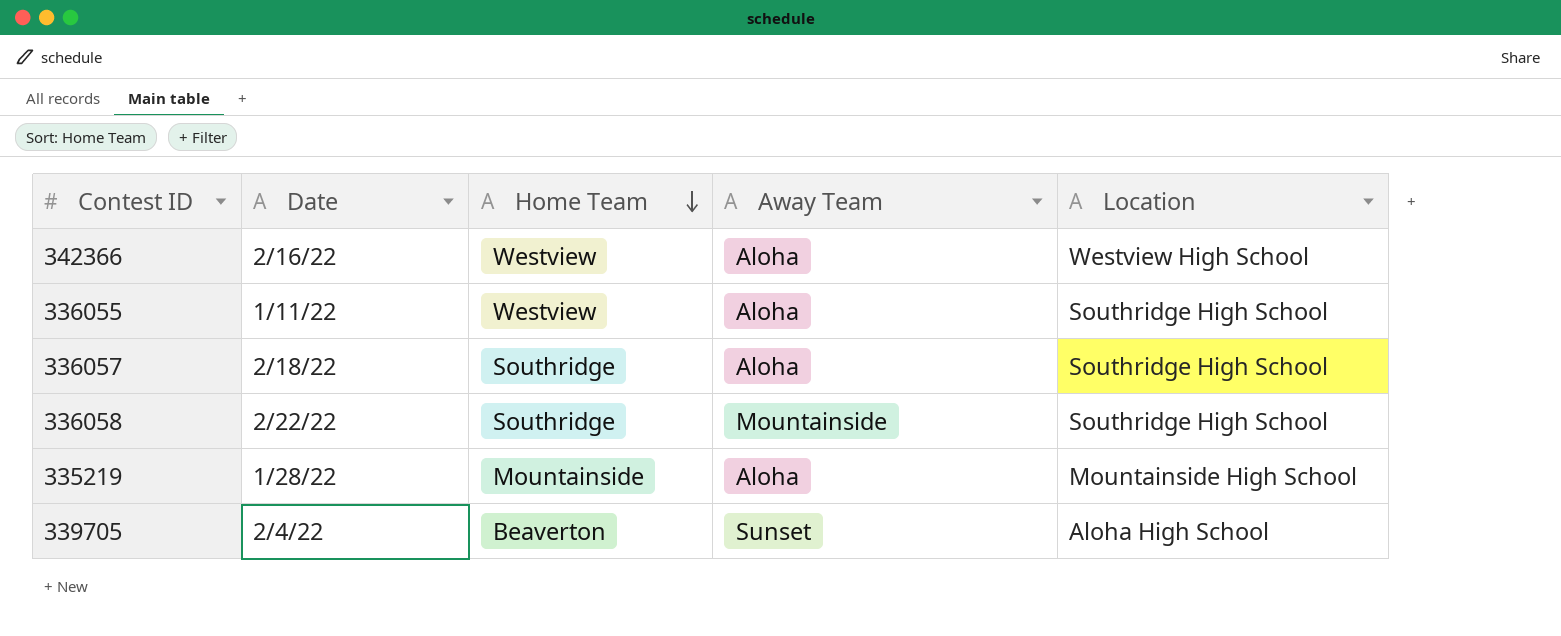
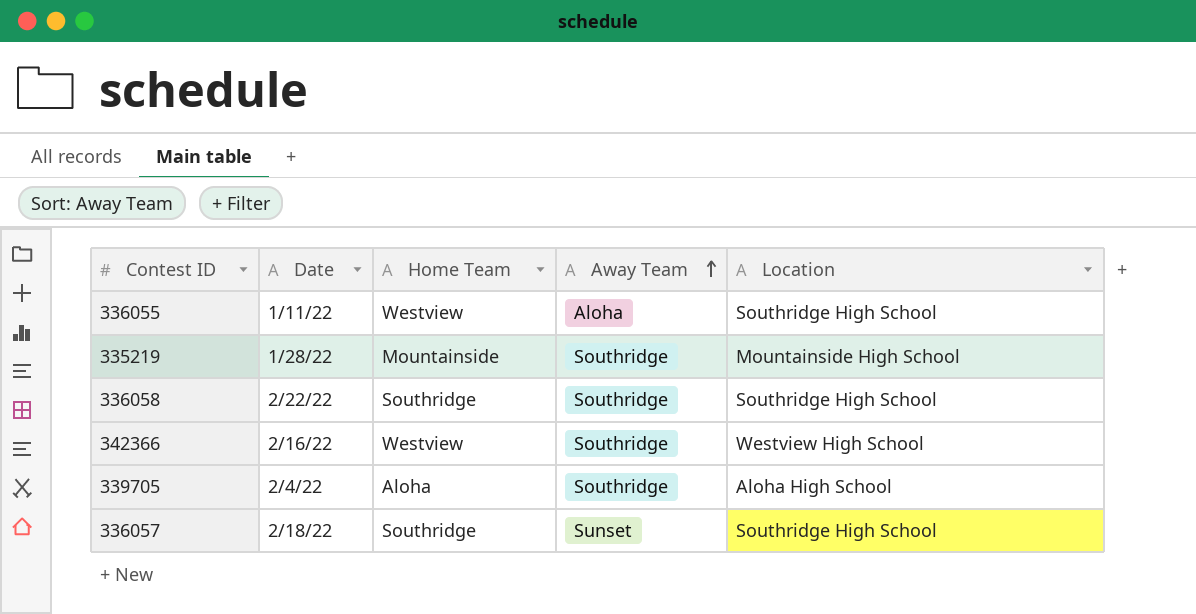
row order: Home Team descending -> Away Team ascending
335219 | Away Team: Aloha -> Southridge
336058 | Away Team: Mountainside -> Southridge
342366 | Away Team: Aloha -> Southridge
339705 | Home Team: Beaverton -> Aloha
339705 | Away Team: Sunset -> Southridge
336057 | Away Team: Aloha -> Sunset

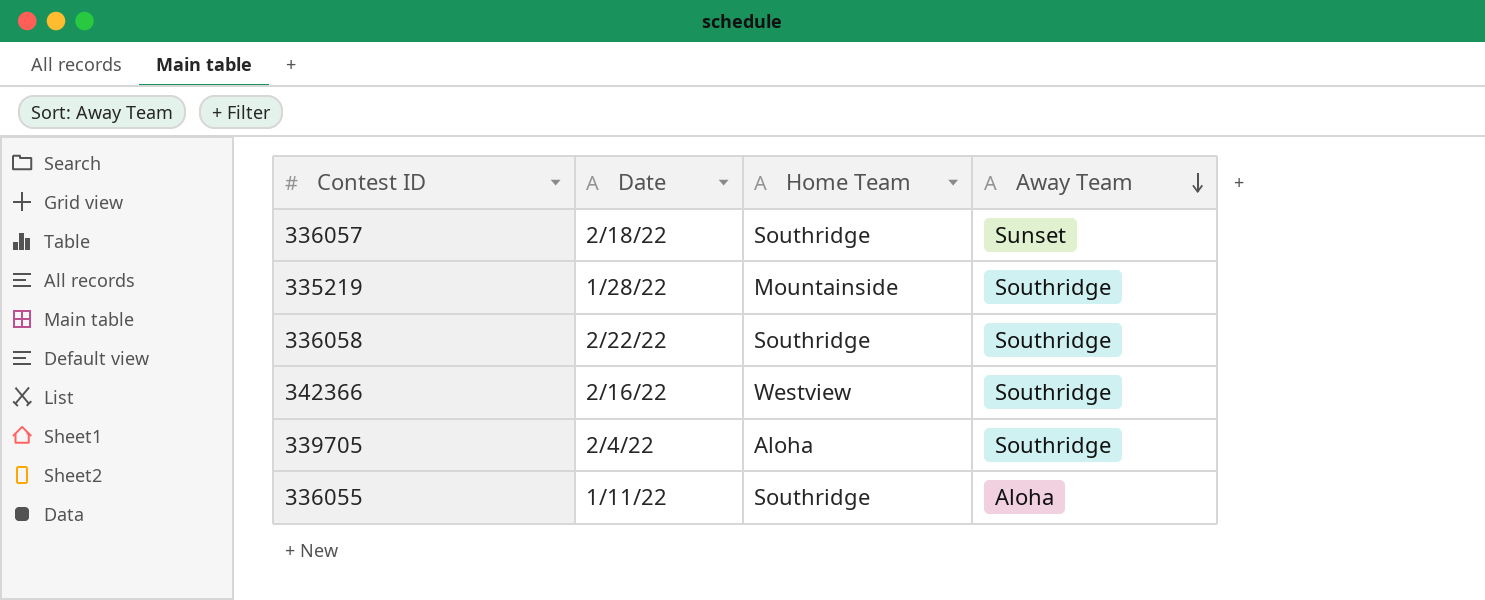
row order: Away Team ascending -> Away Team descending
column Location | position: 5 -> none
336055 | Home Team: Westview -> Southridge

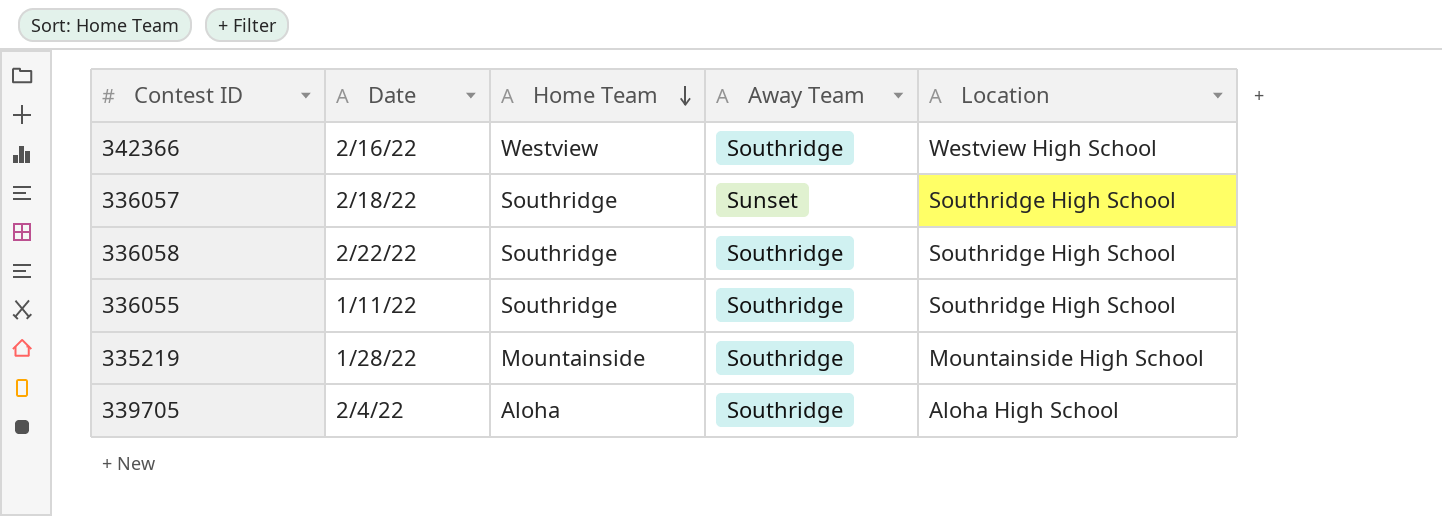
row order: Away Team descending -> Home Team descending
column Location | position: none -> 5
336055 | Away Team: Aloha -> Southridge

